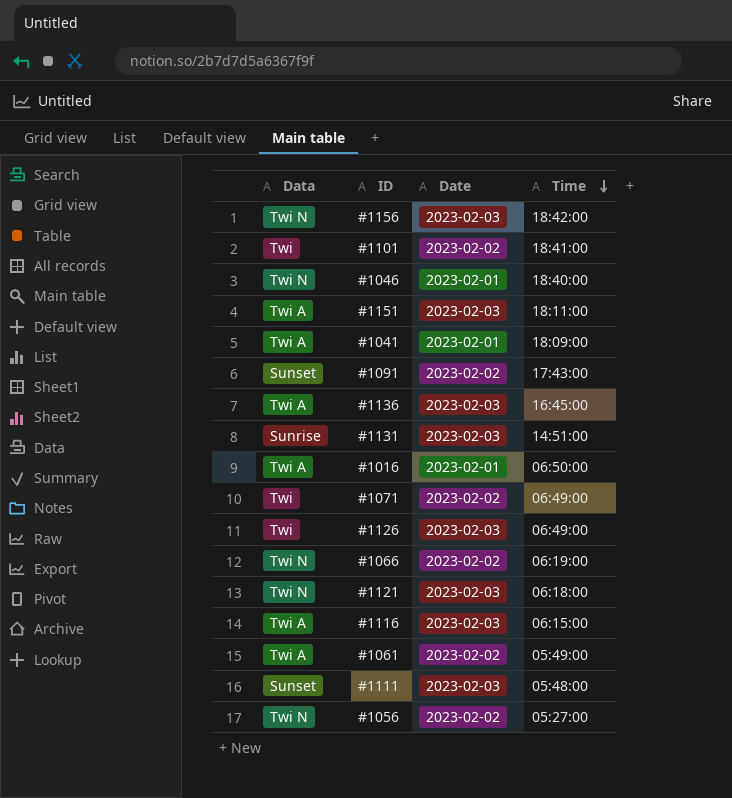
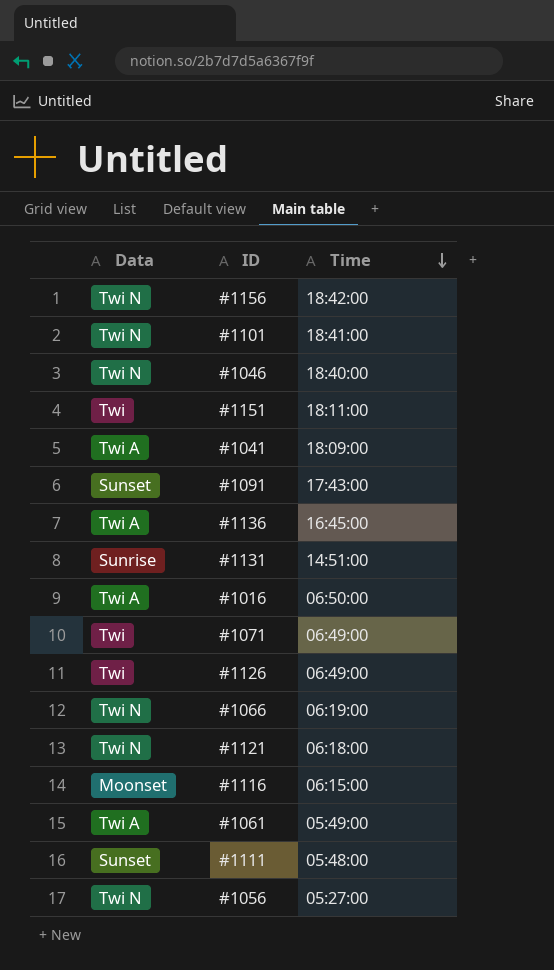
column Date | position: 3 -> none
#1101 | Data: Twi -> Twi N
#1151 | Data: Twi A -> Twi
#1116 | Data: Twi A -> Moonset

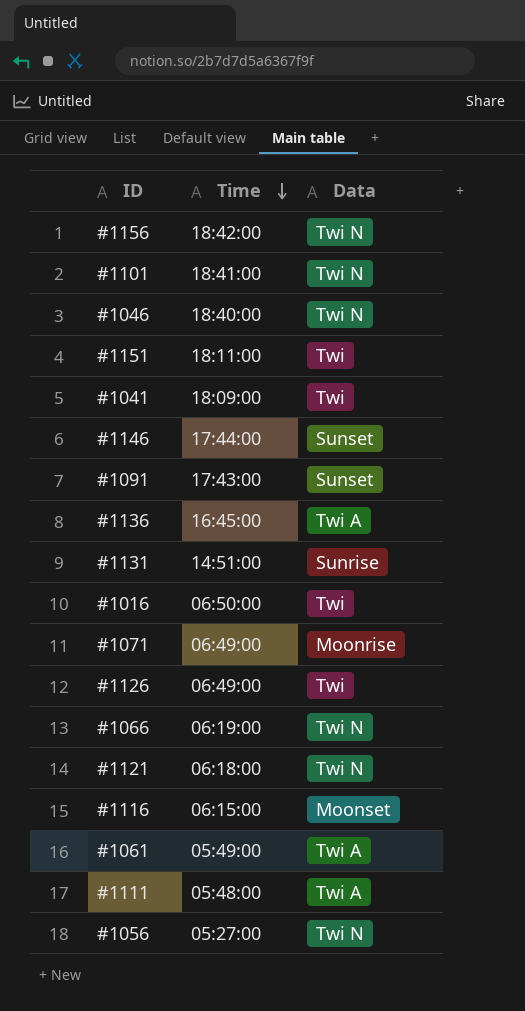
column Data | position: 1 -> 3
#1041 | Data: Twi A -> Twi
row #1146: none -> 17:44:00 | Sunset
#1016 | Data: Twi A -> Twi
#1071 | Data: Twi -> Moonrise
#1111 | Data: Sunset -> Twi A

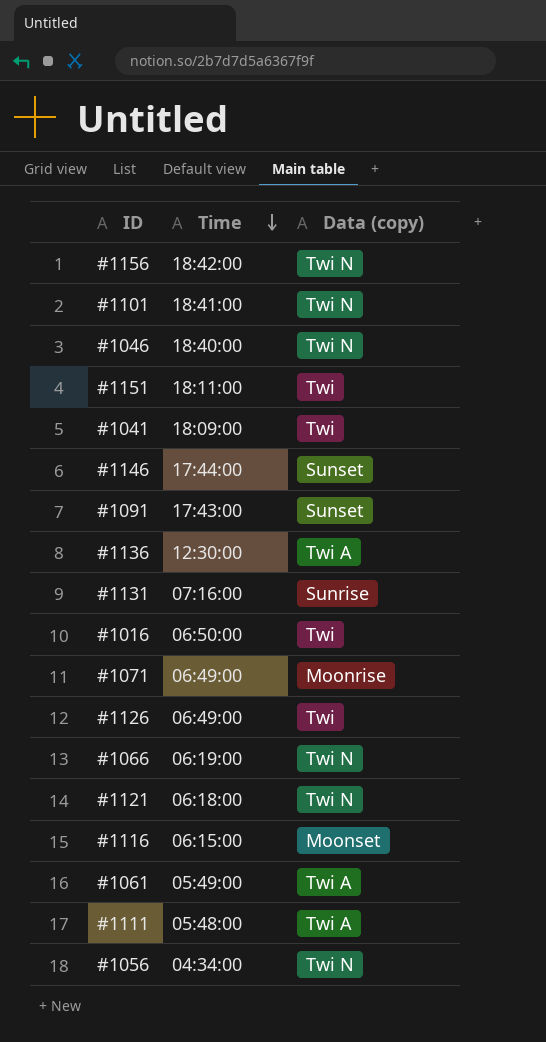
column name: Data -> Data (copy)
#1136 | Time: 16:45:00 -> 12:30:00
#1131 | Time: 14:51:00 -> 07:16:00
#1056 | Time: 05:27:00 -> 04:34:00

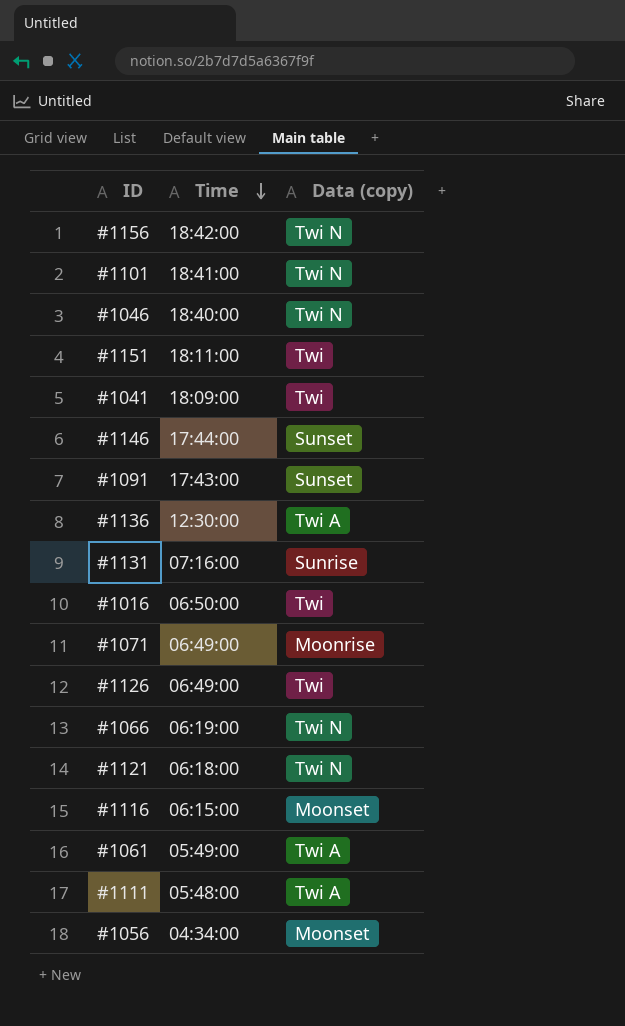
#1056 | Data (copy): Twi N -> Moonset

